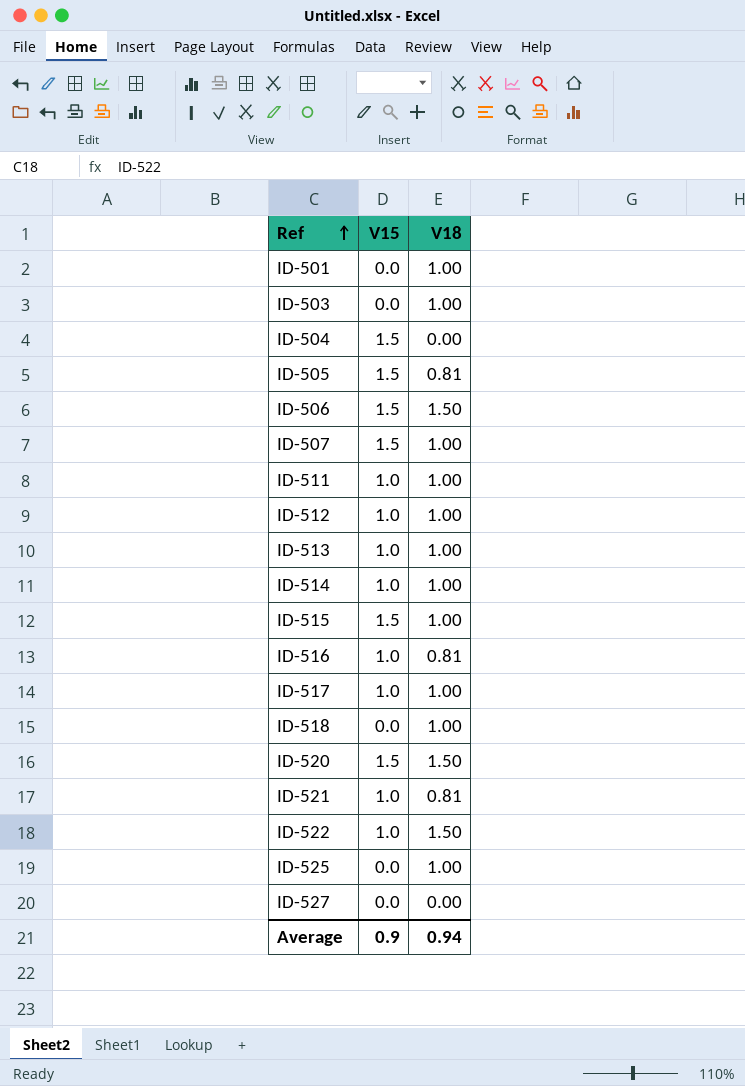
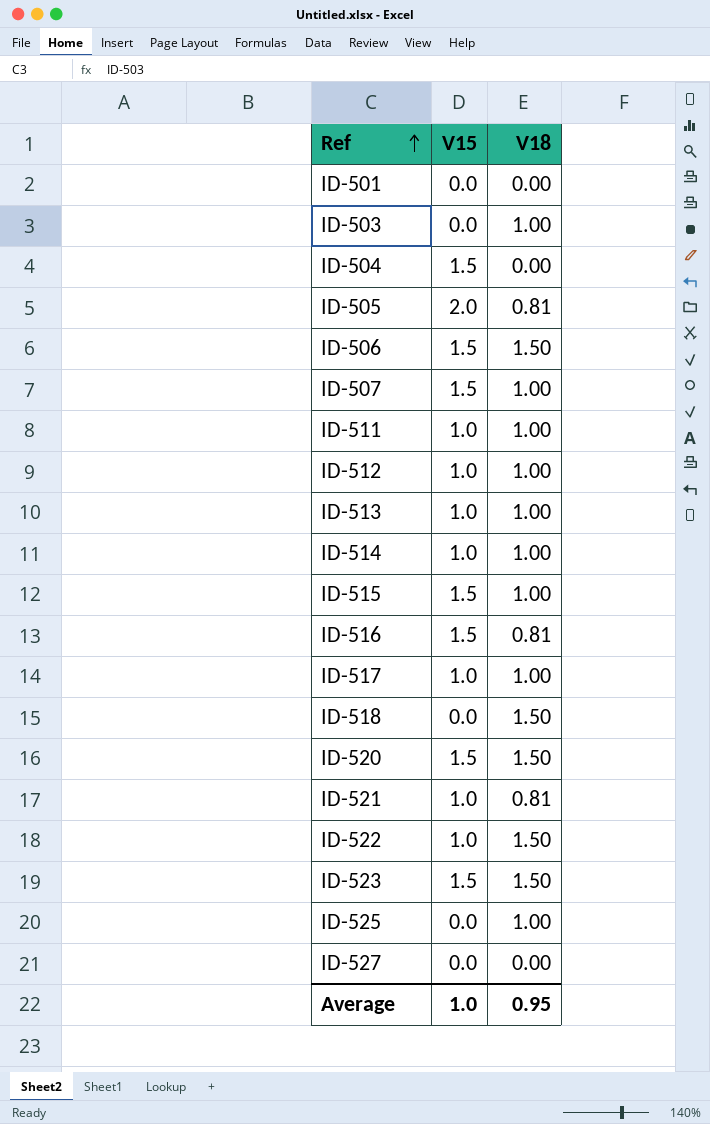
ID-501 | V18: 1.00 -> 0.00
ID-505 | V15: 1.5 -> 2.0
ID-516 | V15: 1.0 -> 1.5
ID-518 | V18: 1.00 -> 1.50
row ID-523: none -> 1.5 | 1.50
Average | V15: 0.9 -> 1.0
Average | V18: 0.94 -> 0.95

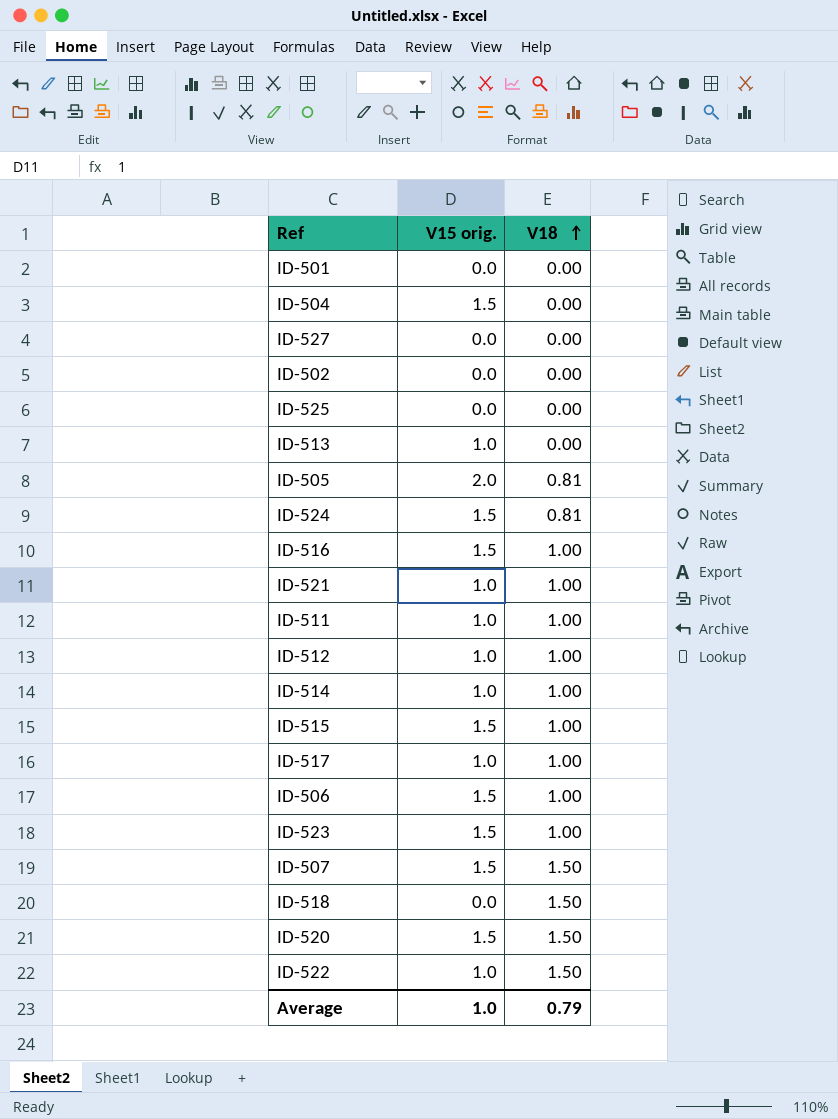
row order: Ref ascending -> V18 ascending
column name: V15 -> V15 orig.
row ID-503: 0.0 | 1.00 -> none
row ID-502: none -> 0.0 | 0.00
ID-525 | V18: 1.00 -> 0.00
ID-513 | V18: 1.00 -> 0.00
row ID-524: none -> 1.5 | 0.81
ID-516 | V18: 0.81 -> 1.00
ID-521 | V18: 0.81 -> 1.00
ID-506 | V18: 1.50 -> 1.00
ID-523 | V18: 1.50 -> 1.00
ID-507 | V18: 1.00 -> 1.50
Average | V18: 0.95 -> 0.79

